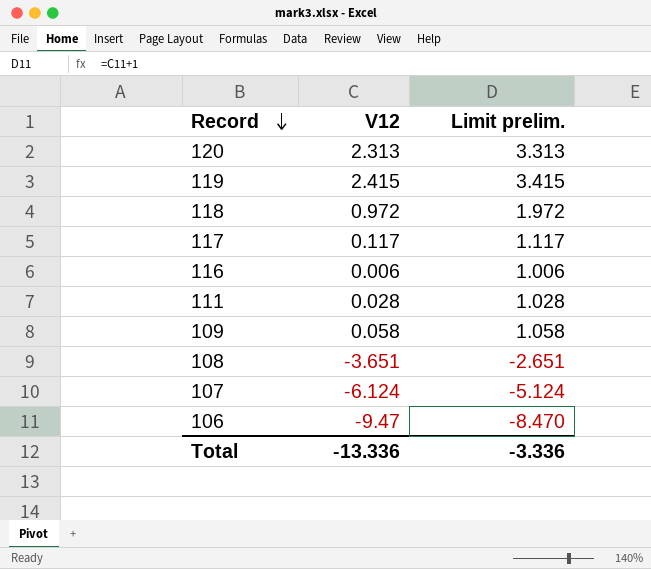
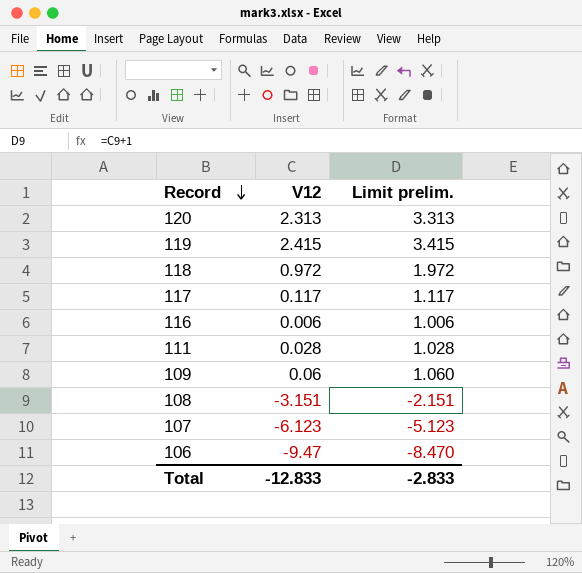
109 | V12: 0.058 -> 0.06
109 | Limit prelim.: 1.058 -> 1.060
108 | V12: -3.651 -> -3.151
108 | Limit prelim.: -2.651 -> -2.151
107 | V12: -6.124 -> -6.123
107 | Limit prelim.: -5.124 -> -5.123
Total | V12: -13.336 -> -12.833
Total | Limit prelim.: -3.336 -> -2.833

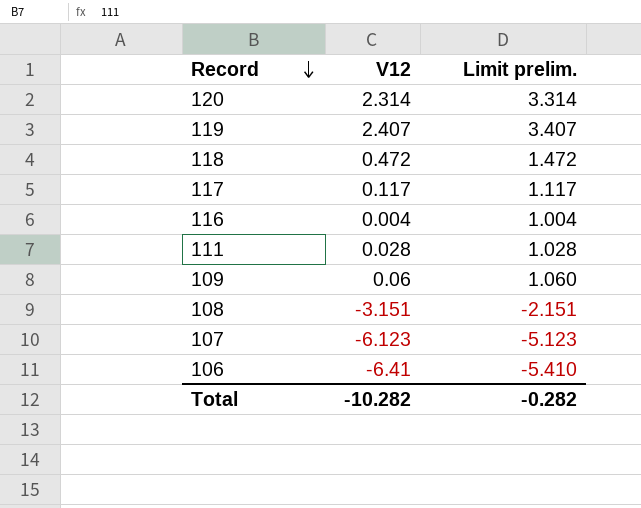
120 | V12: 2.313 -> 2.314
120 | Limit prelim.: 3.313 -> 3.314
119 | V12: 2.415 -> 2.407
119 | Limit prelim.: 3.415 -> 3.407
118 | V12: 0.972 -> 0.472
118 | Limit prelim.: 1.972 -> 1.472
116 | V12: 0.006 -> 0.004
116 | Limit prelim.: 1.006 -> 1.004
106 | V12: -9.47 -> -6.41
106 | Limit prelim.: -8.470 -> -5.410
Total | V12: -12.833 -> -10.282
Total | Limit prelim.: -2.833 -> -0.282

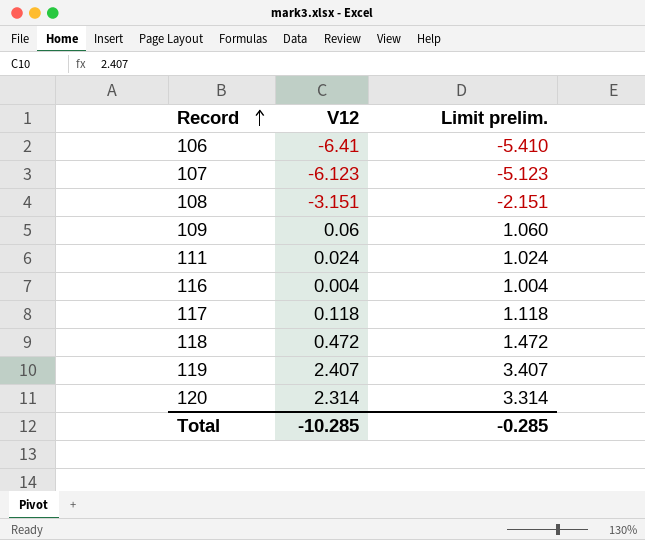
row order: Record descending -> Record ascending
111 | V12: 0.028 -> 0.024
111 | Limit prelim.: 1.028 -> 1.024
117 | V12: 0.117 -> 0.118
117 | Limit prelim.: 1.117 -> 1.118
Total | V12: -10.282 -> -10.285
Total | Limit prelim.: -0.282 -> -0.285

